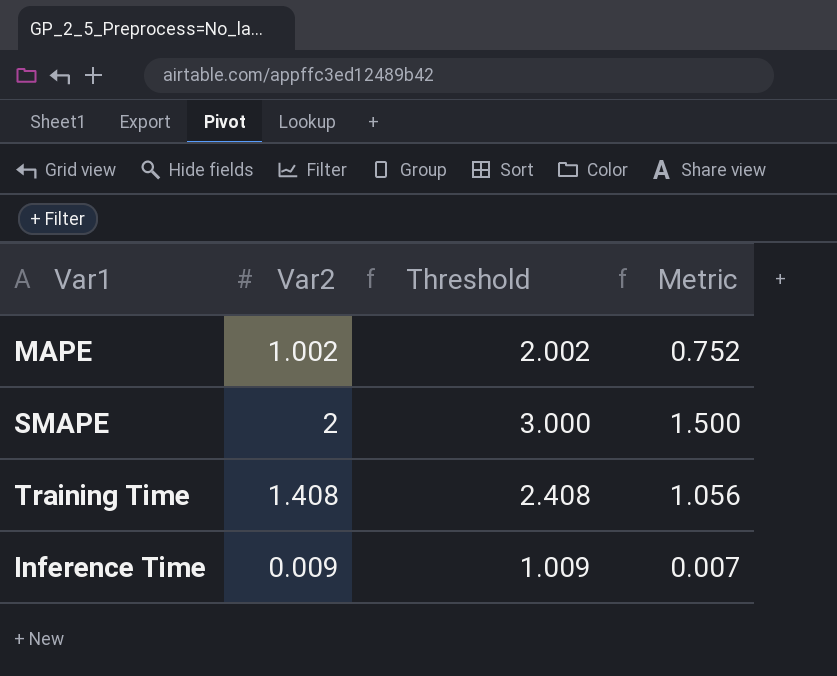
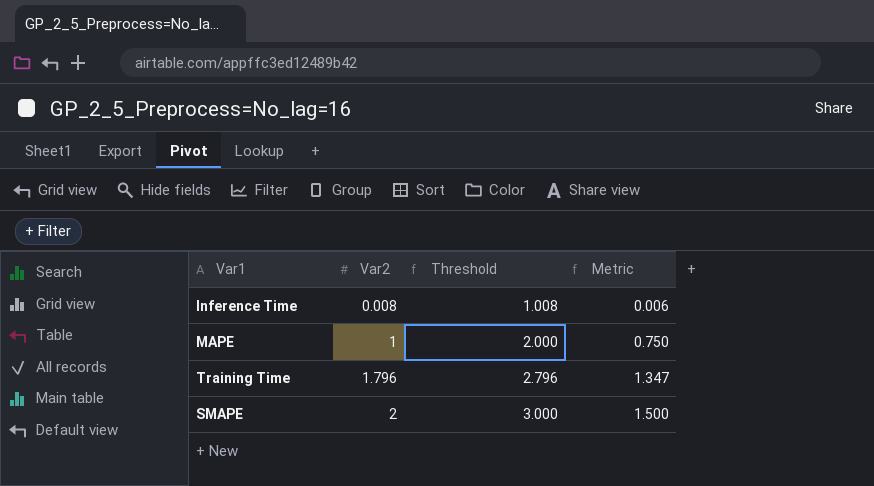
row order: none -> Var2 ascending
Inference Time | Var2: 0.009 -> 0.008
Inference Time | Threshold: 1.009 -> 1.008
Inference Time | Metric: 0.007 -> 0.006
MAPE | Var2: 1.002 -> 1
MAPE | Threshold: 2.002 -> 2.000
MAPE | Metric: 0.752 -> 0.750
Training Time | Var2: 1.408 -> 1.796
Training Time | Threshold: 2.408 -> 2.796
Training Time | Metric: 1.056 -> 1.347

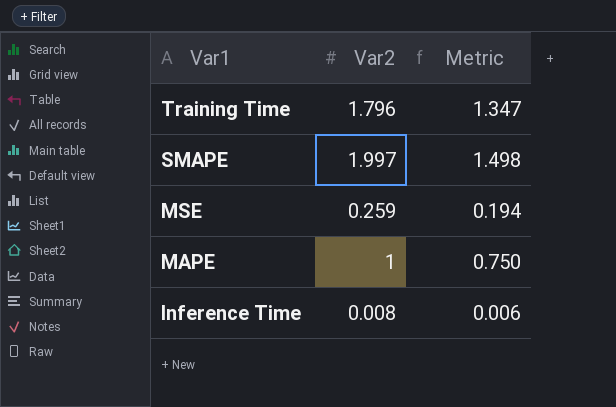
row order: Var2 ascending -> Var1 descending
column Threshold | formula: [Var2] + 1 -> none
SMAPE | Var2: 2 -> 1.997
SMAPE | Metric: 1.500 -> 1.498
row MSE: none -> 0.259 | 0.194

